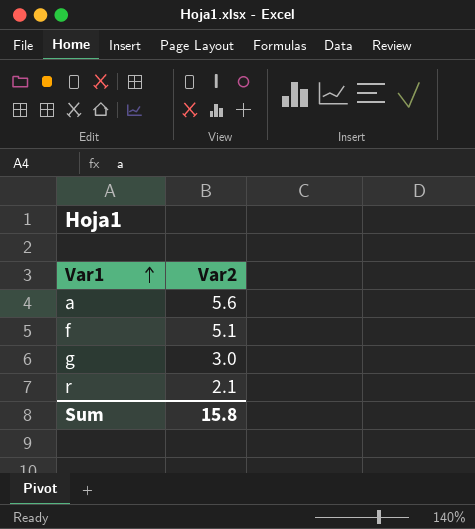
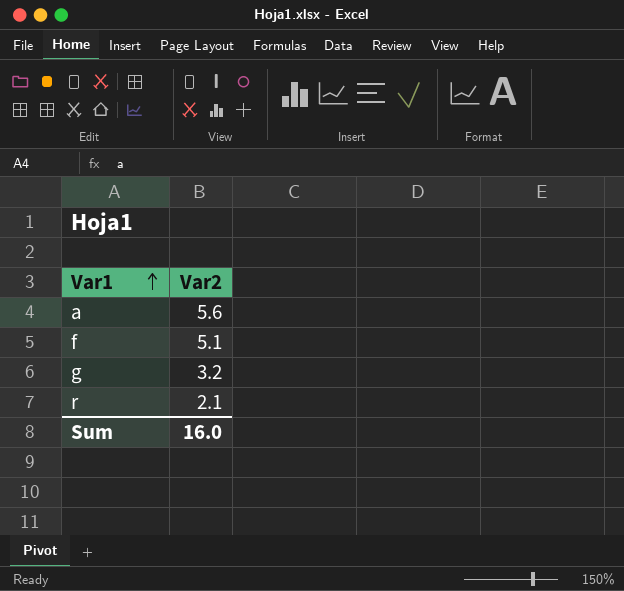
g | Var2: 3.0 -> 3.2
Sum | Var2: 15.8 -> 16.0

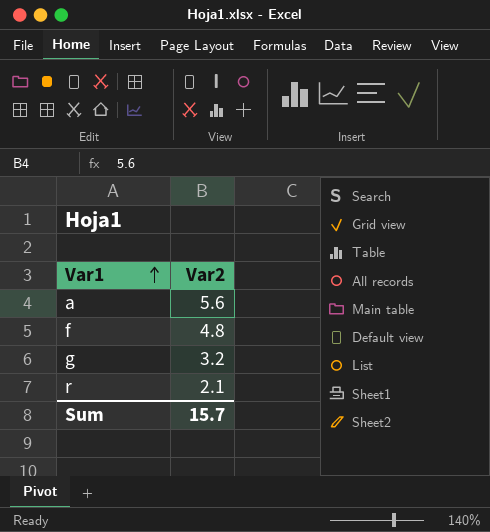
f | Var2: 5.1 -> 4.8
Sum | Var2: 16.0 -> 15.7

